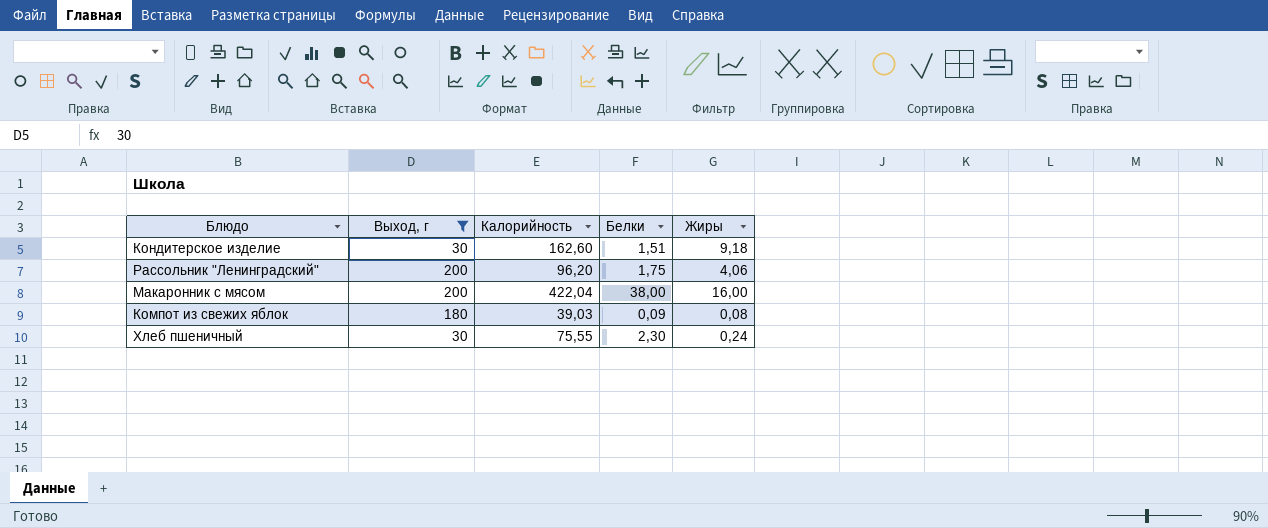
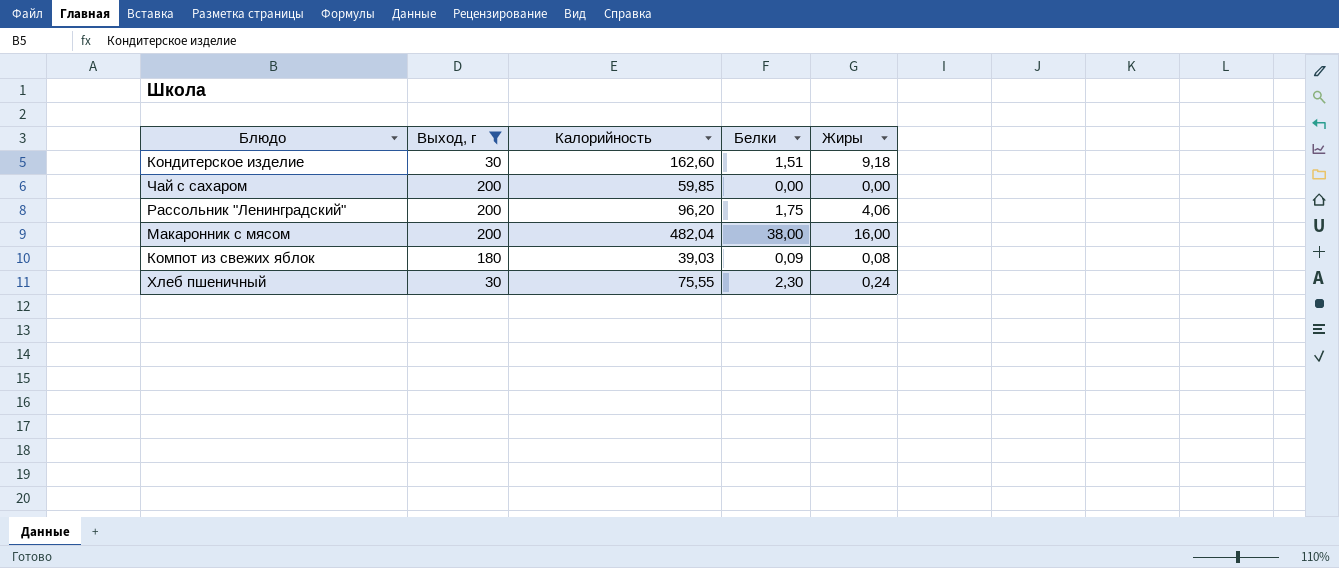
row Чай с сахаром: none -> 200 | 59,85 | 0,00 | 0,00
Макаронник с мясом | Калорийность: 422,04 -> 482,04

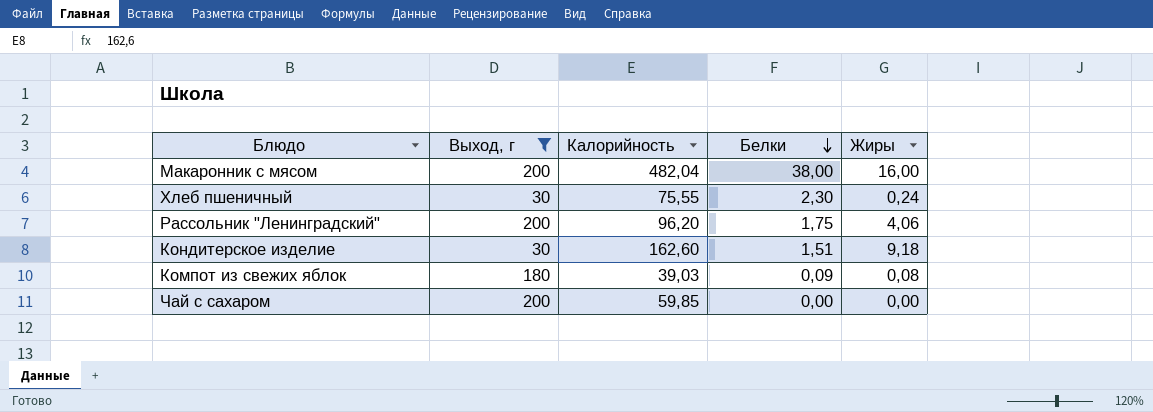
row order: none -> Белки descending

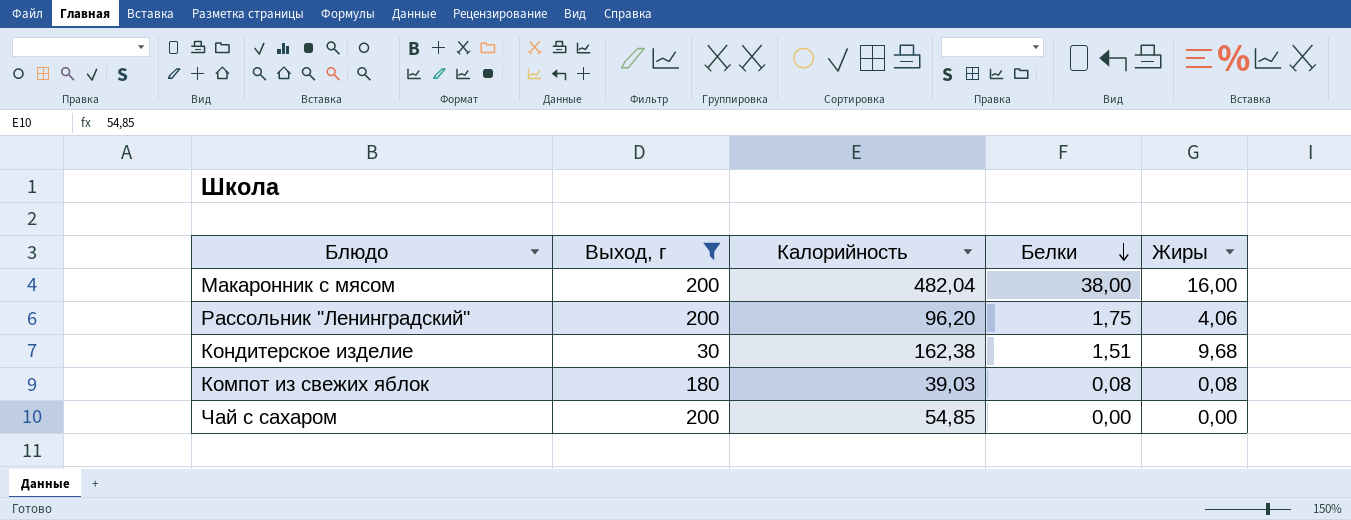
row Хлеб пшеничный: 30 | 75,55 | 2,30 | 0,24 -> none
Кондитерское изделие | Калорийность: 162,60 -> 162,38
Кондитерское изделие | Жиры: 9,18 -> 9,68
Компот из свежих яблок | Белки: 0,09 -> 0,08
Чай с сахаром | Калорийность: 59,85 -> 54,85

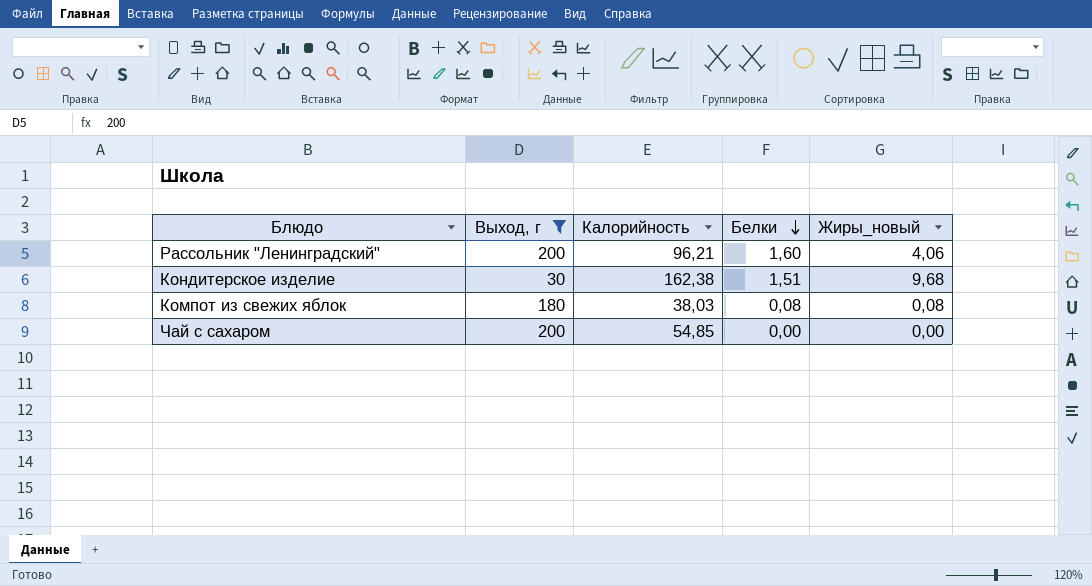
column name: Жиры -> Жиры_новый
row Макаронник с мясом: 200 | 482,04 | 38,00 | 16,00 -> none
Рассольник "Ленинградский" | Калорийность: 96,20 -> 96,21
Рассольник "Ленинградский" | Белки: 1,75 -> 1,60
Компот из свежих яблок | Калорийность: 39,03 -> 38,03

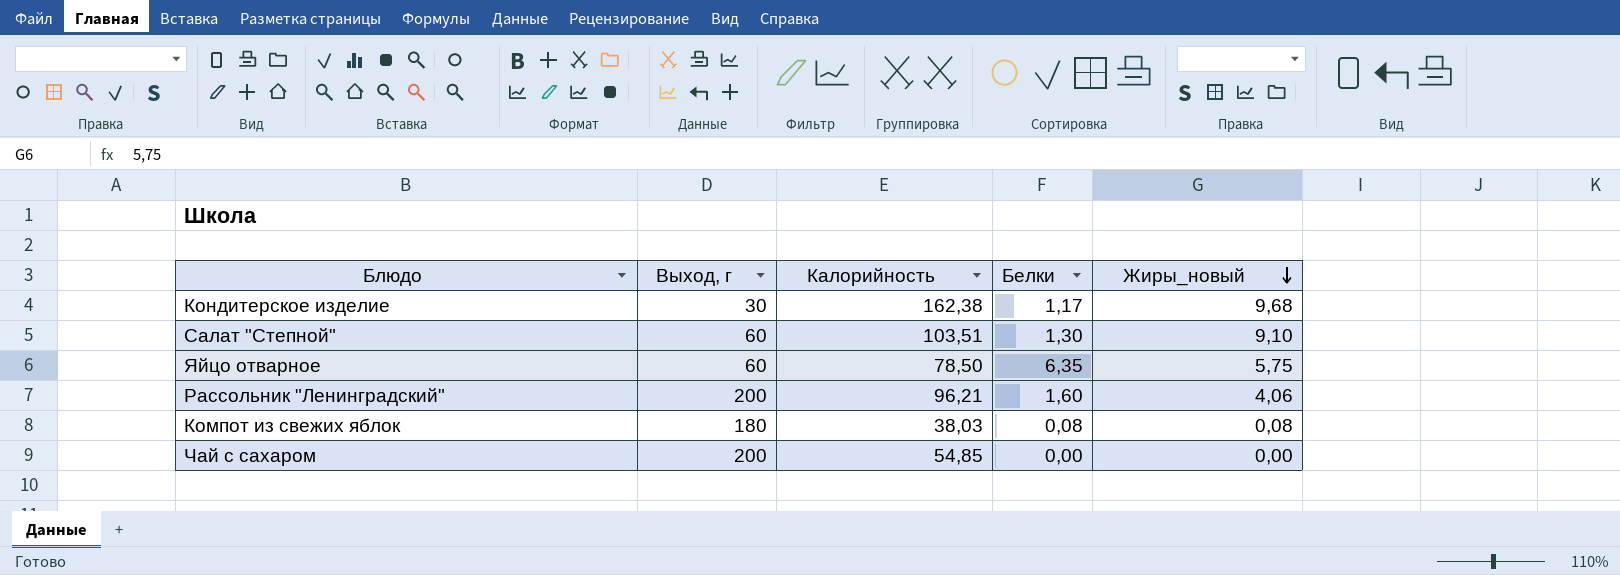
filter: Выход, г != 60 -> none
row order: Белки descending -> Жиры_новый descending
Кондитерское изделие | Белки: 1,51 -> 1,17

